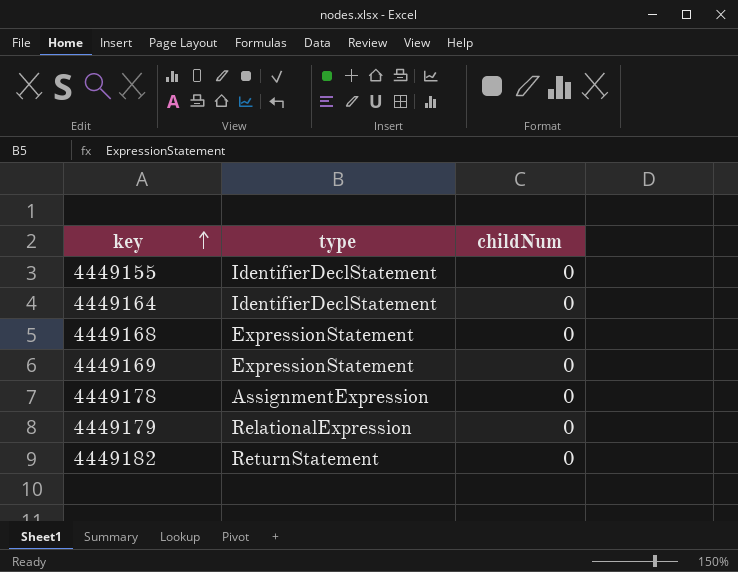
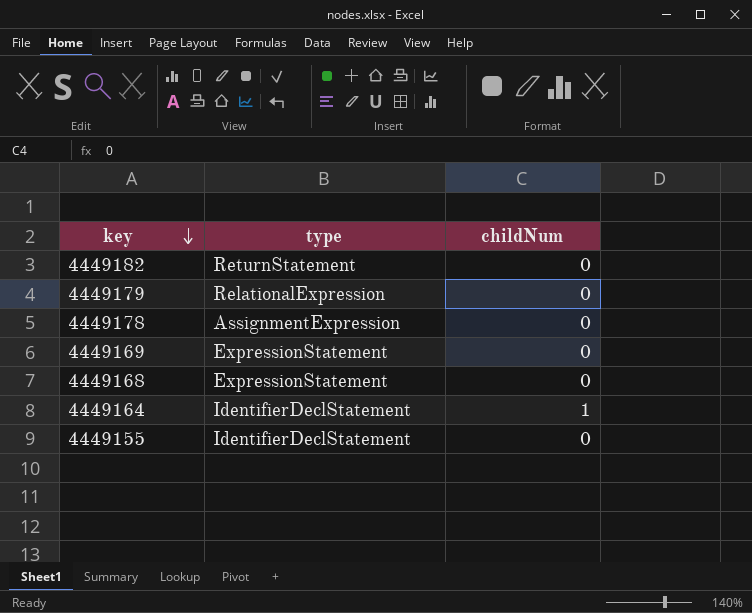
row order: key ascending -> key descending
4449164 | childNum: 0 -> 1

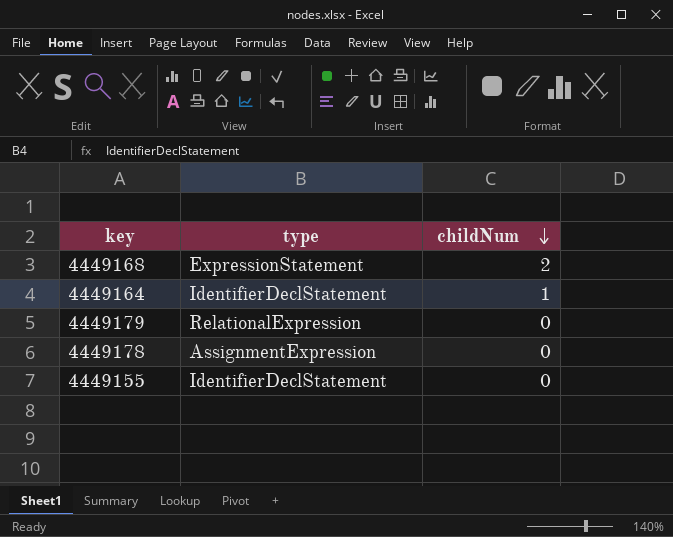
row order: key descending -> childNum descending
row 4449182: ReturnStatement | 0 -> none
row 4449169: ExpressionStatement | 0 -> none
4449168 | childNum: 0 -> 2

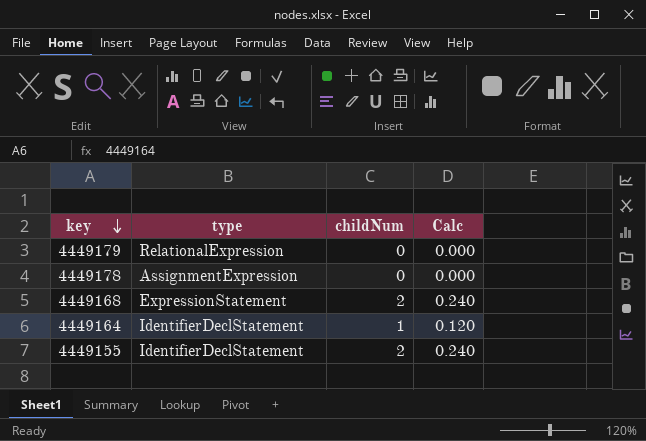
row order: childNum descending -> key descending
column Calc | formula: none -> [childNum] * 0.12
4449155 | childNum: 0 -> 2

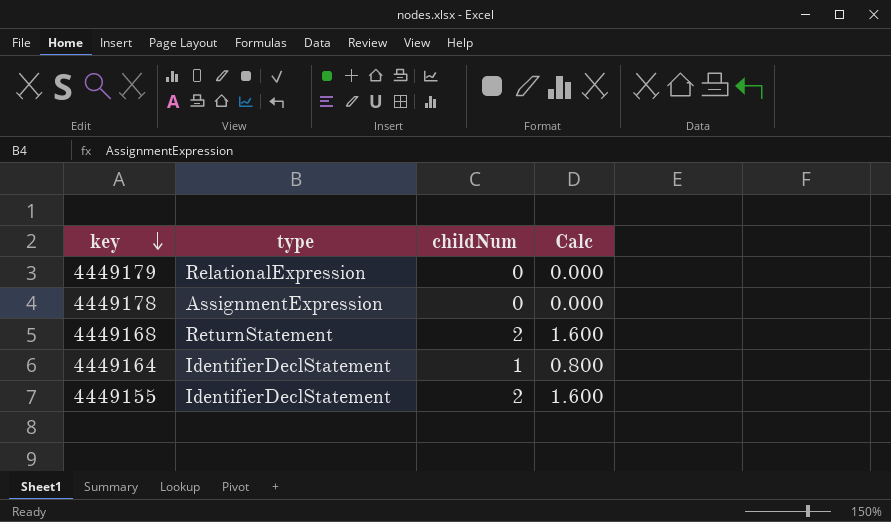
column Calc | formula: [childNum] * 0.12 -> [childNum] * 0.8
4449168 | type: ExpressionStatement -> ReturnStatement

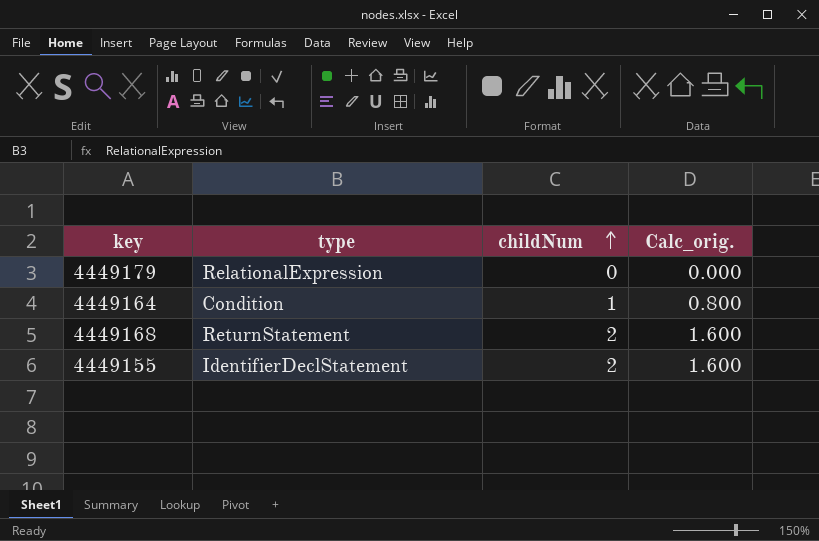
row order: key descending -> childNum ascending
column name: Calc -> Calc_orig.
row 4449178: AssignmentExpression | 0 | 0.000 -> none
4449164 | type: IdentifierDeclStatement -> Condition

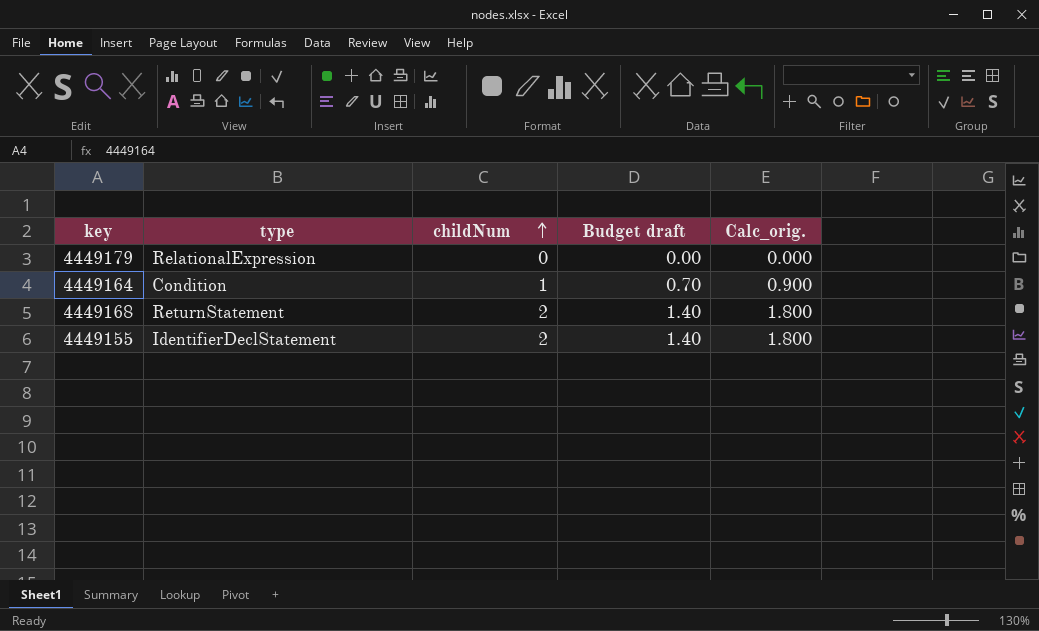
column Budget draft | formula: none -> [childNum] * 0.7
column Calc_orig. | formula: [childNum] * 0.8 -> [childNum] * 0.9

